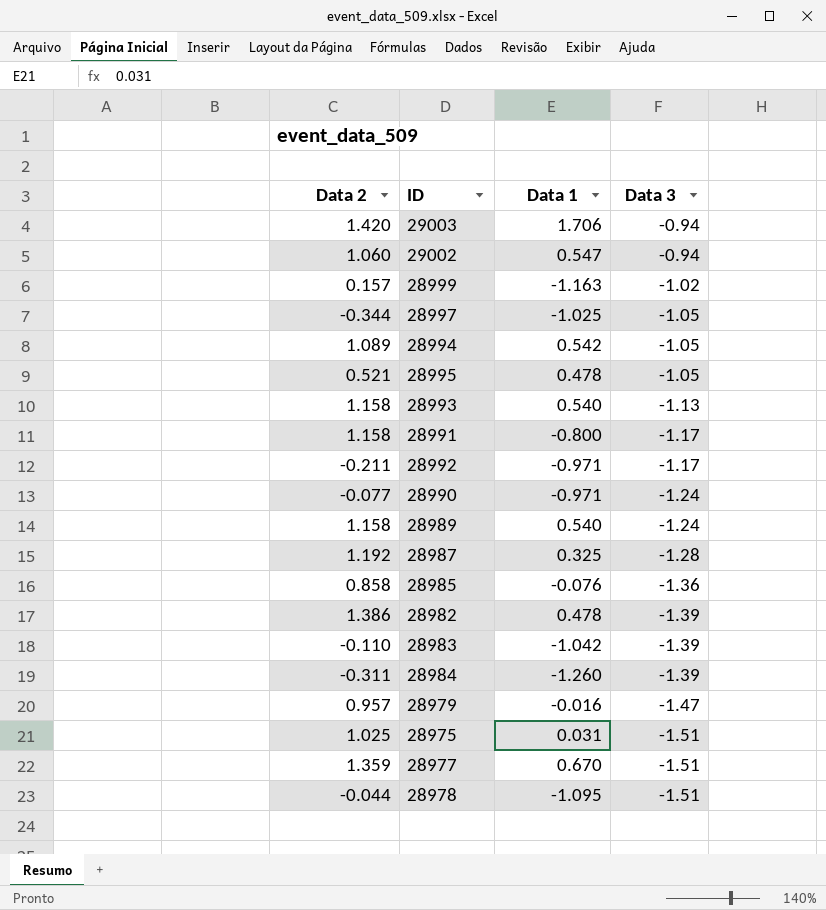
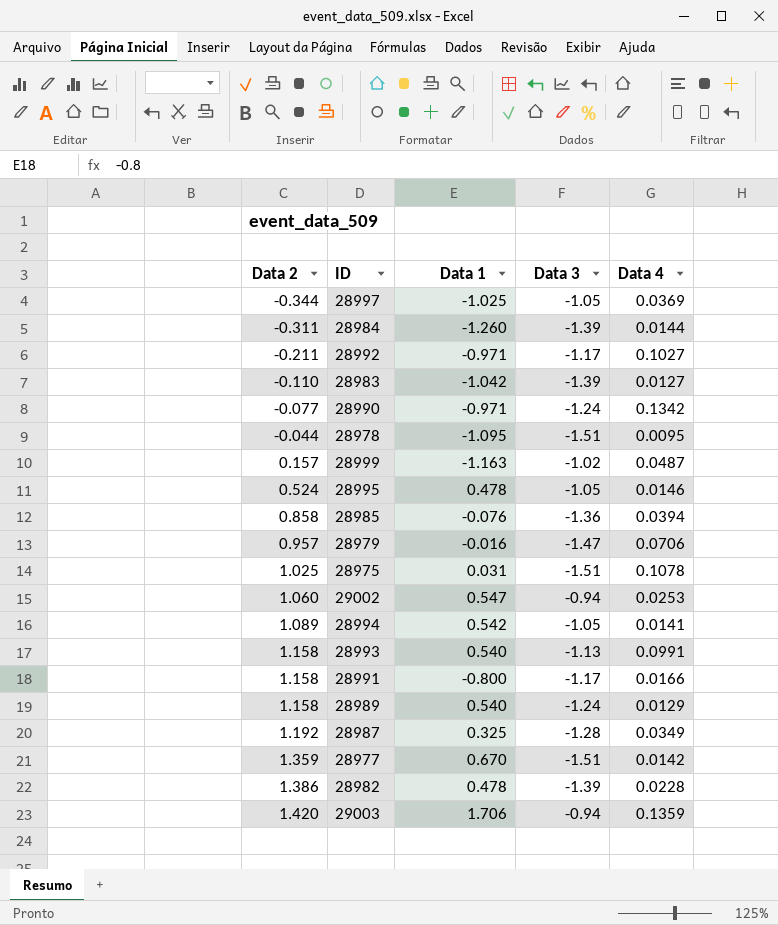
row order: Data 3 descending -> Data 2 ascending
column Data 4 | position: none -> 5
28995 | Data 2: 0.521 -> 0.524

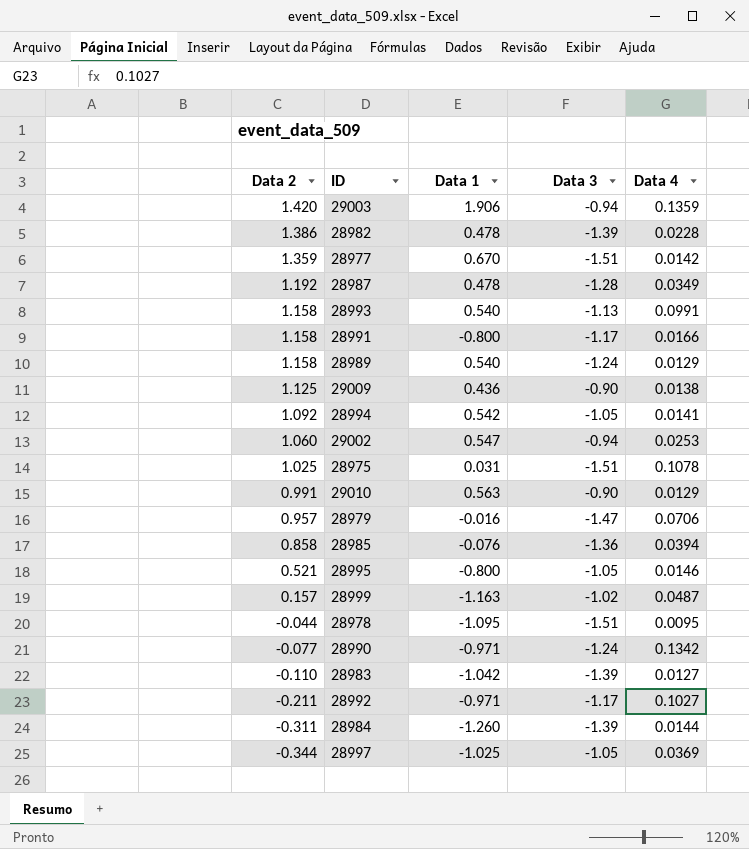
row order: Data 2 ascending -> Data 2 descending
29003 | Data 1: 1.706 -> 1.906
28987 | Data 1: 0.325 -> 0.478
row 29009: none -> 1.125 | 0.436 | -0.90 | 0.0138
28994 | Data 2: 1.089 -> 1.092
row 29010: none -> 0.991 | 0.563 | -0.90 | 0.0129
28995 | Data 2: 0.524 -> 0.521
28995 | Data 1: 0.478 -> -0.800

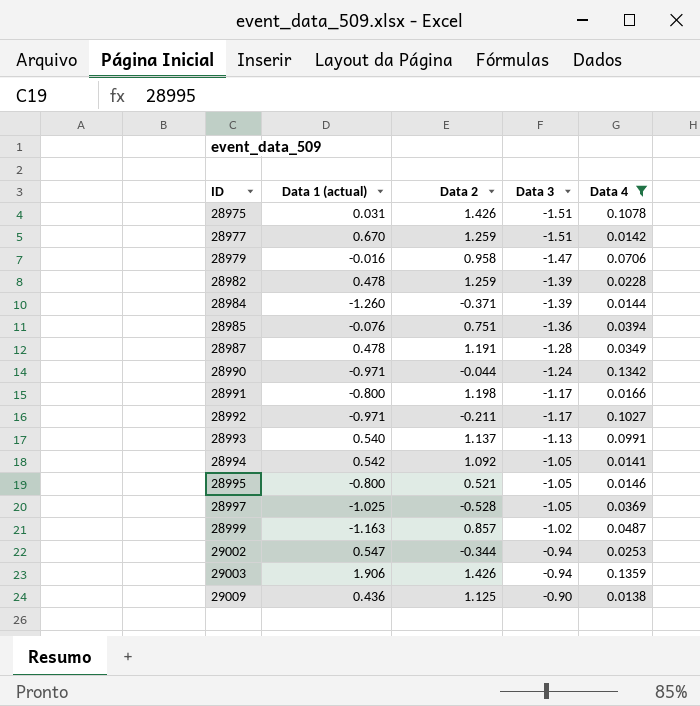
filter: none -> Data 4 >= 0.0138
row order: Data 2 descending -> ID ascending
column name: Data 1 -> Data 1 (actual)
column Data 2 | position: 1 -> 3
28975 | Data 2: 1.025 -> 1.426
28977 | Data 2: 1.359 -> 1.259
28979 | Data 2: 0.957 -> 0.958
28982 | Data 2: 1.386 -> 1.259
28984 | Data 2: -0.311 -> -0.371
28985 | Data 2: 0.858 -> 0.751
28987 | Data 2: 1.192 -> 1.191
28990 | Data 2: -0.077 -> -0.044
28991 | Data 2: 1.158 -> 1.198
28993 | Data 2: 1.158 -> 1.137
28997 | Data 2: -0.344 -> -0.528
28999 | Data 2: 0.157 -> 0.857
29002 | Data 2: 1.060 -> -0.344
29003 | Data 2: 1.420 -> 1.426

